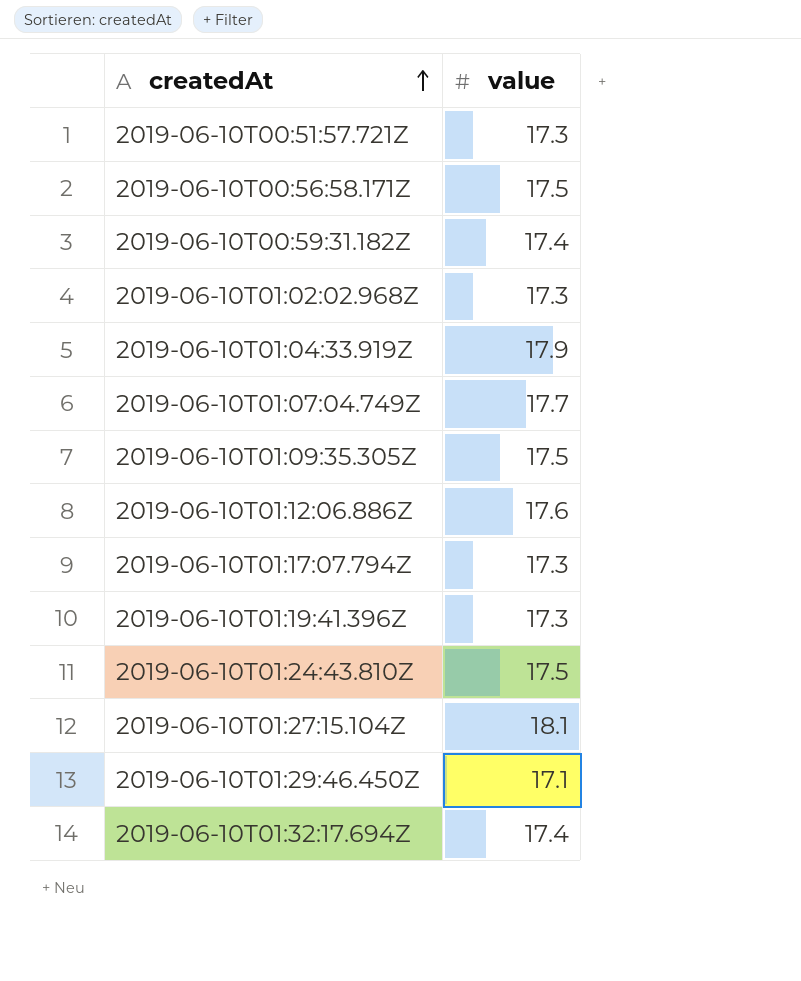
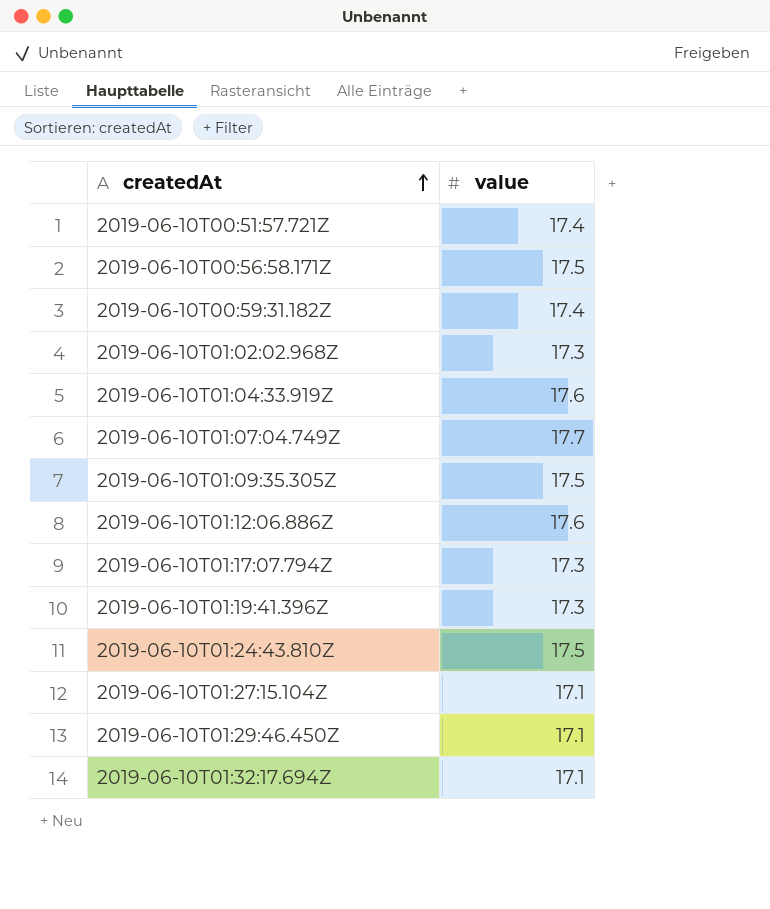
2019-06-10T00:51:57.721Z | value: 17.3 -> 17.4
2019-06-10T01:04:33.919Z | value: 17.9 -> 17.6
2019-06-10T01:27:15.104Z | value: 18.1 -> 17.1
2019-06-10T01:32:17.694Z | value: 17.4 -> 17.1

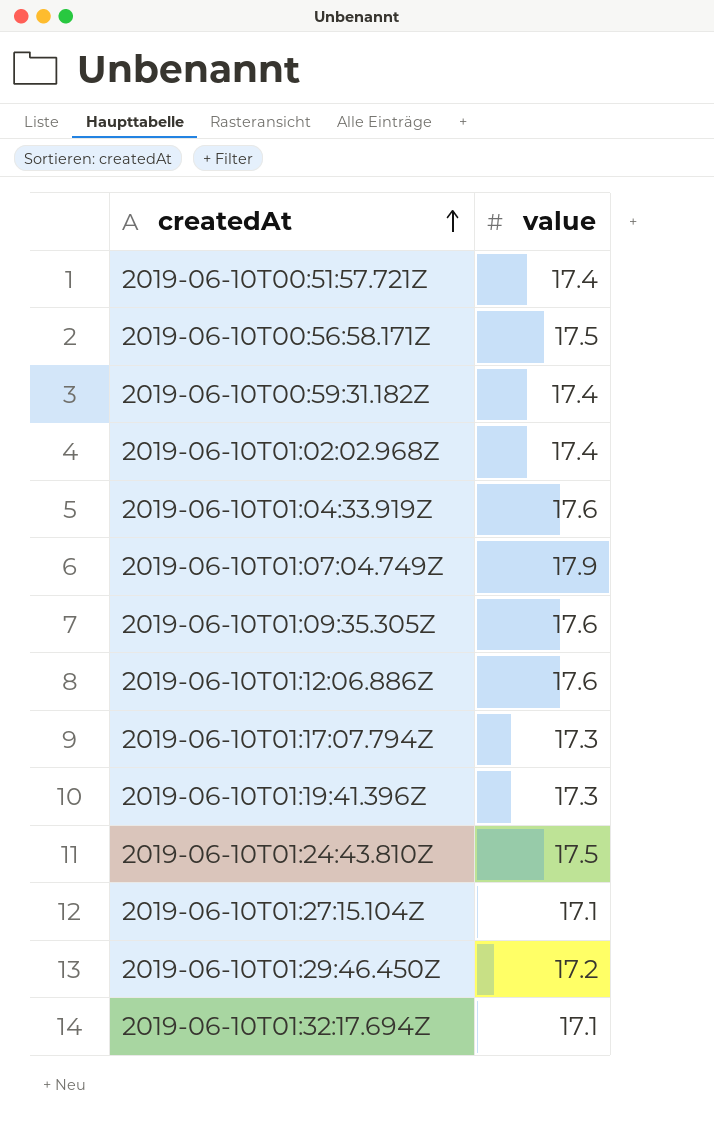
2019-06-10T01:02:02.968Z | value: 17.3 -> 17.4
2019-06-10T01:07:04.749Z | value: 17.7 -> 17.9
2019-06-10T01:09:35.305Z | value: 17.5 -> 17.6
2019-06-10T01:29:46.450Z | value: 17.1 -> 17.2

